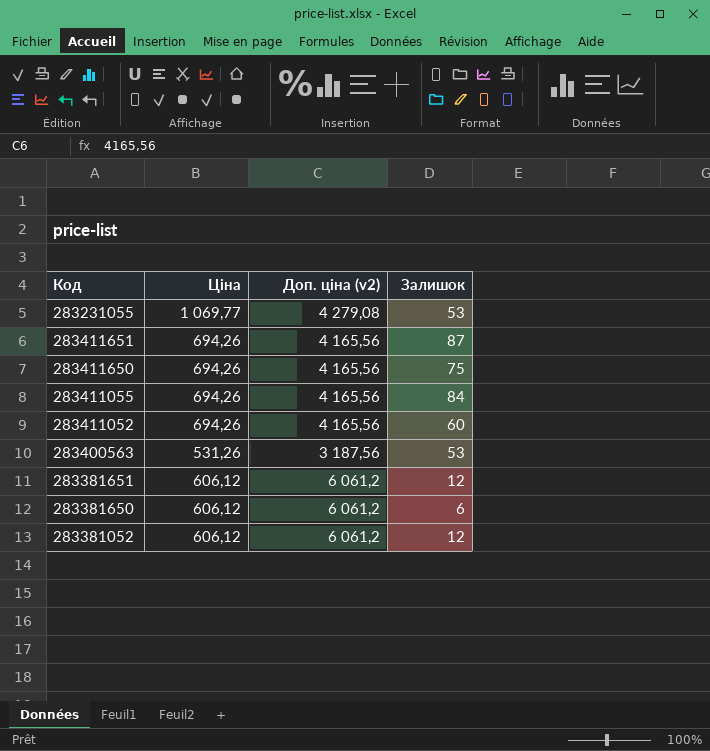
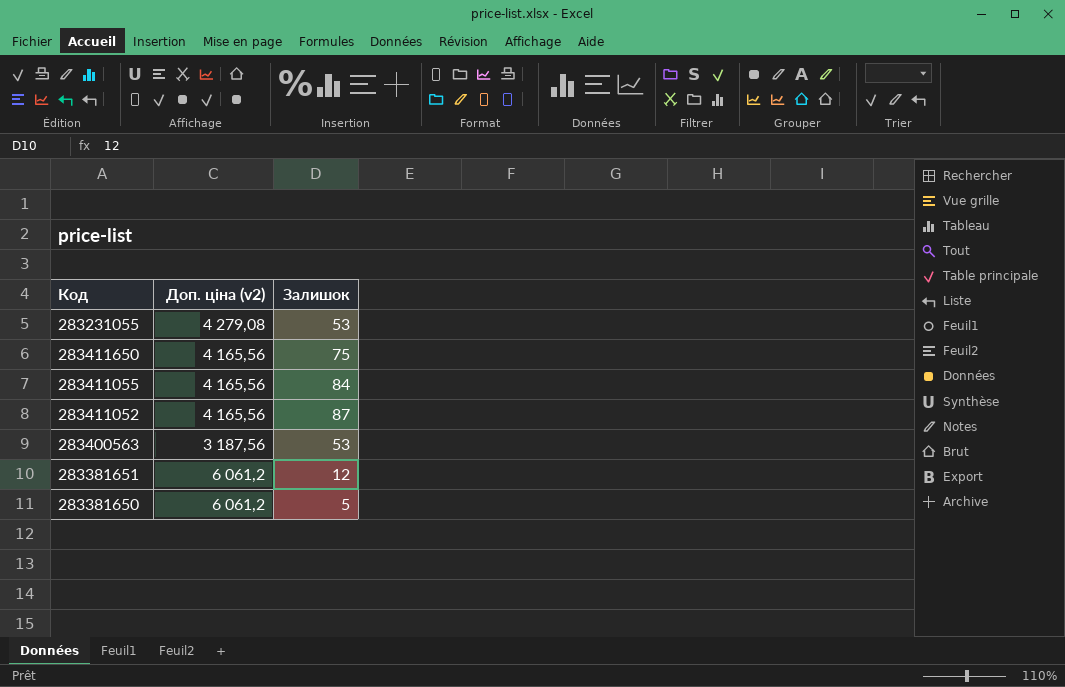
column Ціна | position: 2 -> none
row 283411651: 694,26 | 4 165,56 | 87 -> none
row 283381052: 606,12 | 6 061,2 | 12 -> none
283411052 | Залишок: 60 -> 87
283381650 | Залишок: 6 -> 5

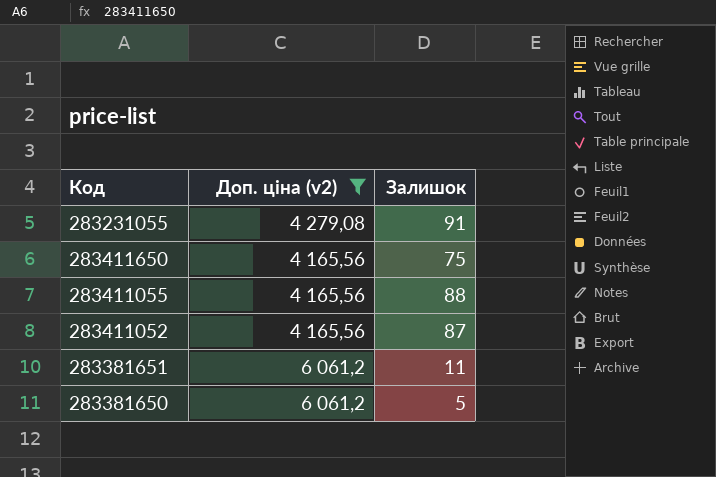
filter: none -> Доп. ціна (v2) != 3 187,56
283231055 | Залишок: 53 -> 91
283411055 | Залишок: 84 -> 88
283381651 | Залишок: 12 -> 11

